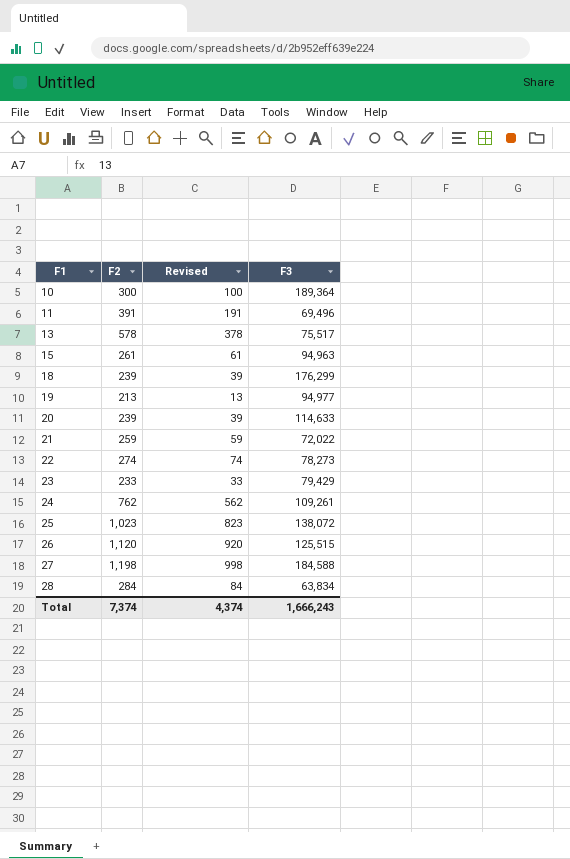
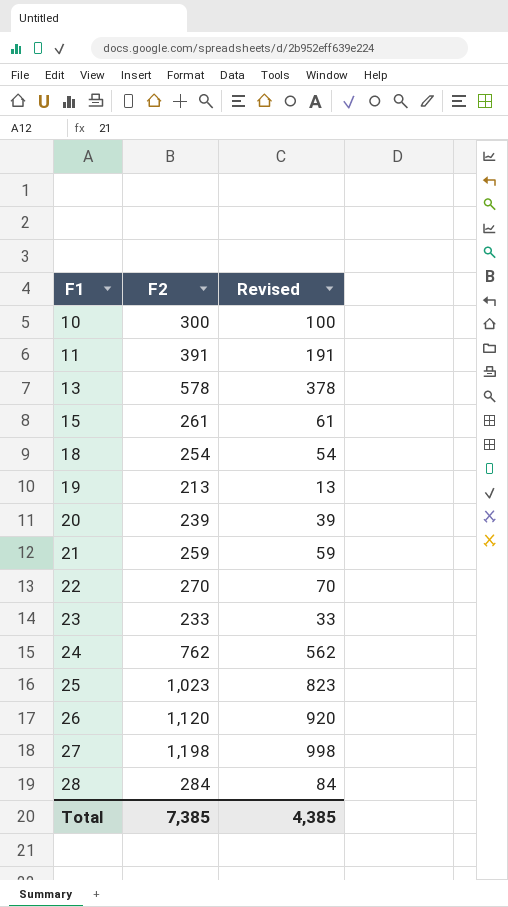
column F3 | position: 4 -> none
18 | F2: 239 -> 254
18 | Revised: 39 -> 54
22 | F2: 274 -> 270
22 | Revised: 74 -> 70
Total | F2: 7,374 -> 7,385
Total | Revised: 4,374 -> 4,385

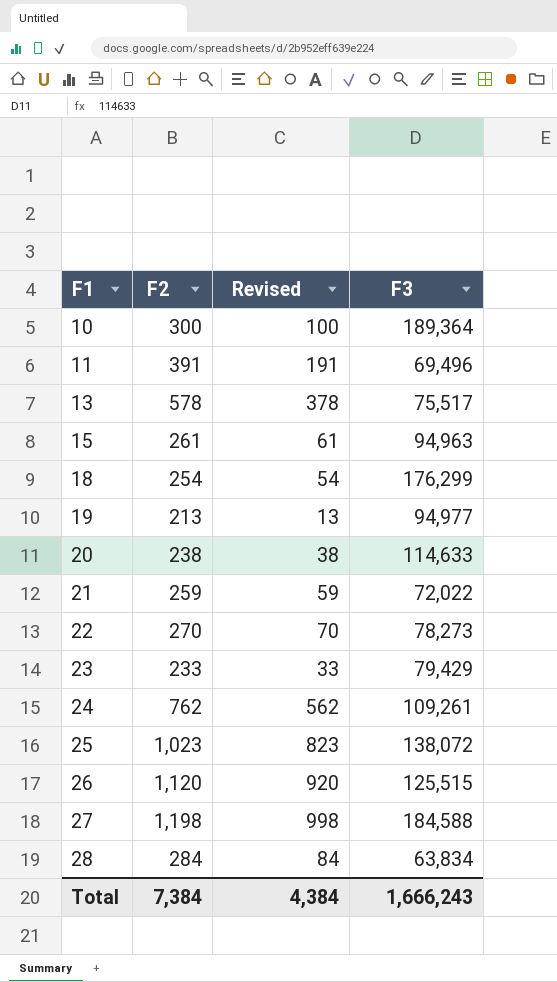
column F3 | position: none -> 4
20 | F2: 239 -> 238
20 | Revised: 39 -> 38
Total | F2: 7,385 -> 7,384
Total | Revised: 4,385 -> 4,384

